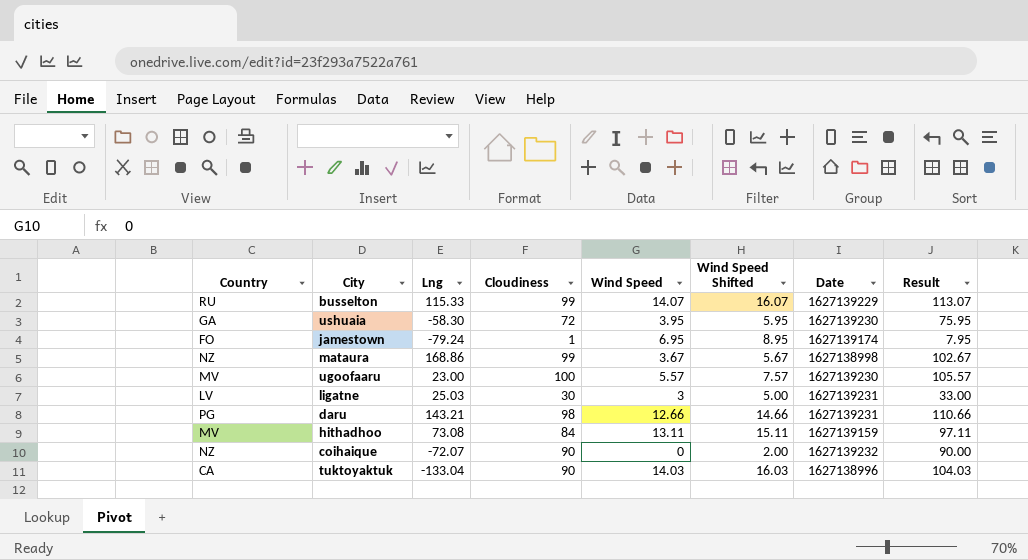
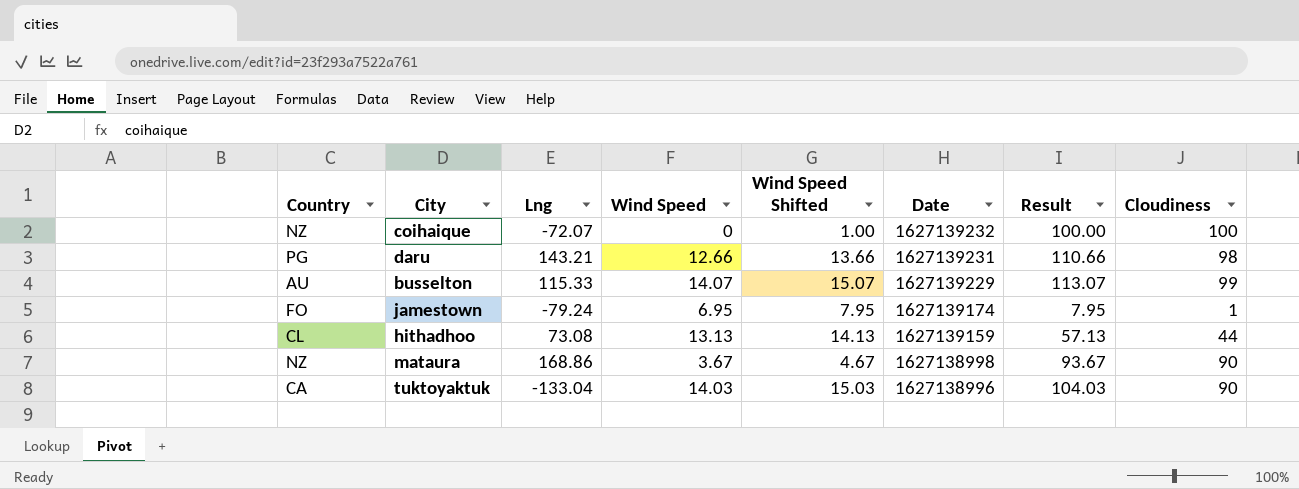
row order: none -> Date descending
column Wind Speed Shifted | formula: [Wind Speed] + 2 -> [Wind Speed] + 1
column Cloudiness | position: 4 -> 8
row ushuaia: GA | -58.30 | 72 | 3.95 | 5.95 | 1627139230 | 75.95 -> none
row ugoofaaru: MV | 23.00 | 100 | 5.57 | 7.57 | 1627139230 | 105.57 -> none
row ligatne: LV | 25.03 | 30 | 3 | 5.00 | 1627139231 | 33.00 -> none
coihaique | Result: 90.00 -> 100.00
coihaique | Cloudiness: 90 -> 100
busselton | Country: RU -> AU
hithadhoo | Country: MV -> CL
hithadhoo | Wind Speed: 13.11 -> 13.13
hithadhoo | Result: 97.11 -> 57.13
hithadhoo | Cloudiness: 84 -> 44
mataura | Result: 102.67 -> 93.67
mataura | Cloudiness: 99 -> 90

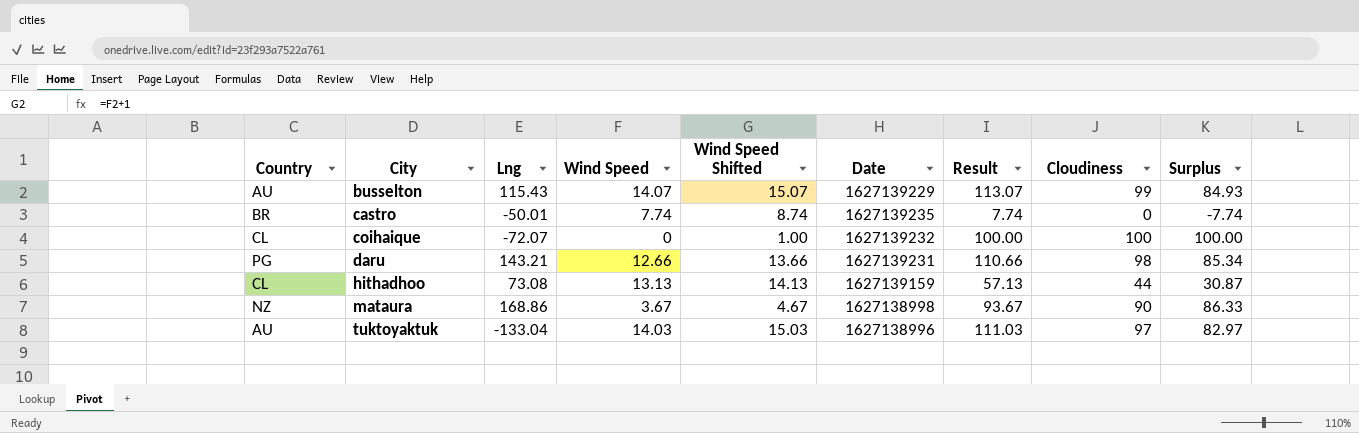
row order: Date descending -> City ascending
column Surplus | formula: none -> [Cloudiness] - [Wind Speed]
row jamestown: FO | -79.24 | 6.95 | 7.95 | 1627139174 | 7.95 | 1 -> none
busselton | Lng: 115.33 -> 115.43
row castro: none -> BR | -50.01 | 7.74 | 8.74 | 1627139235 | 7.74 | 0 | -7.74
coihaique | Country: NZ -> CL
tuktoyaktuk | Country: CA -> AU
tuktoyaktuk | Result: 104.03 -> 111.03
tuktoyaktuk | Cloudiness: 90 -> 97

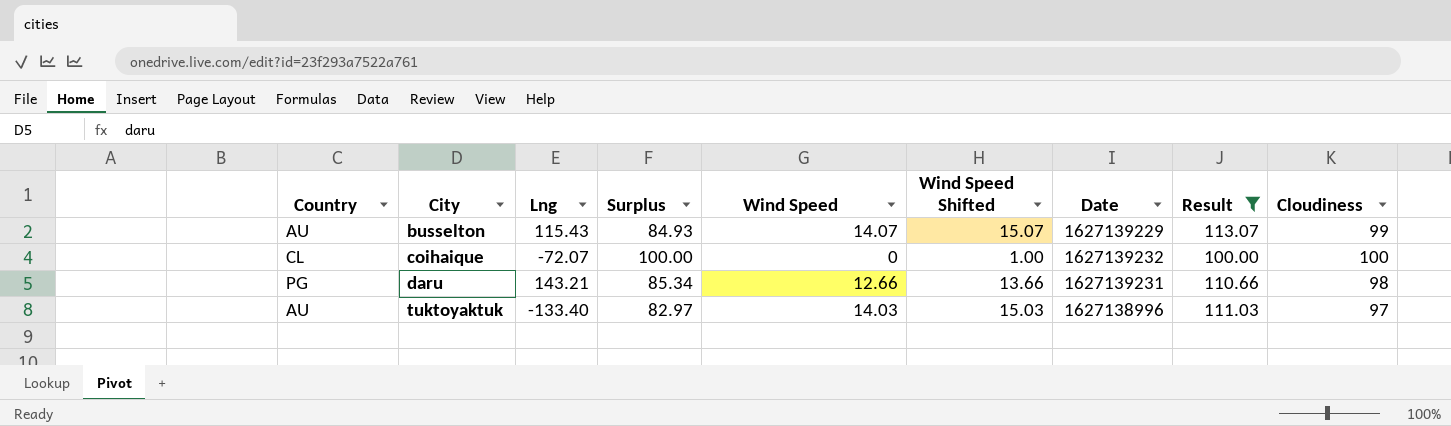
filter: none -> Result >= 100.00
column Surplus | position: 9 -> 4
tuktoyaktuk | Lng: -133.04 -> -133.40

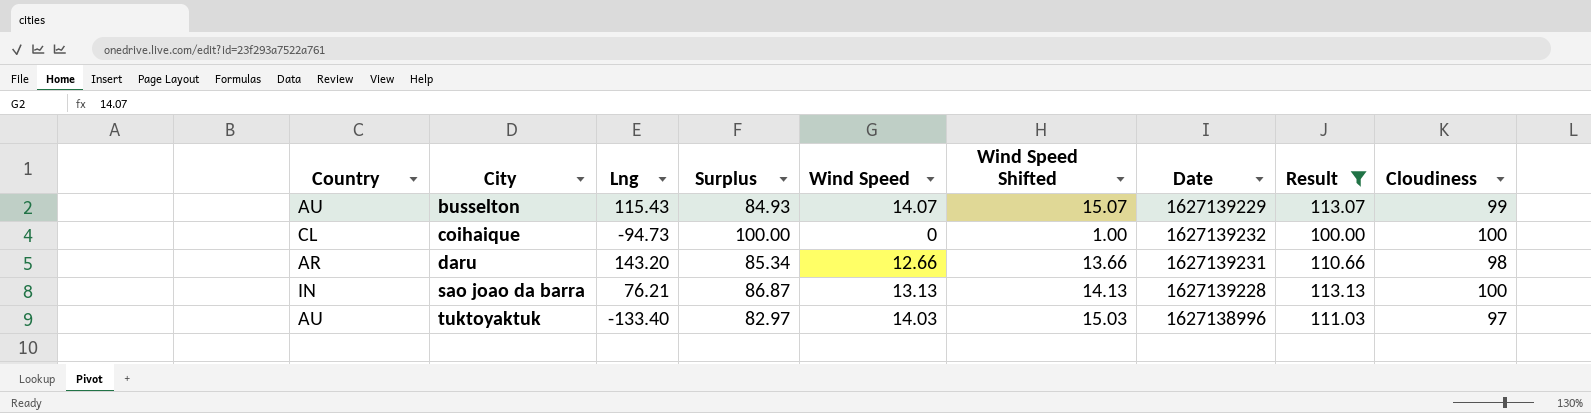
coihaique | Lng: -72.07 -> -94.73
daru | Country: PG -> AR
daru | Lng: 143.21 -> 143.20
row sao joao da barra: none -> IN | 76.21 | 86.87 | 13.13 | 14.13 | 1627139228 | 113.13 | 100

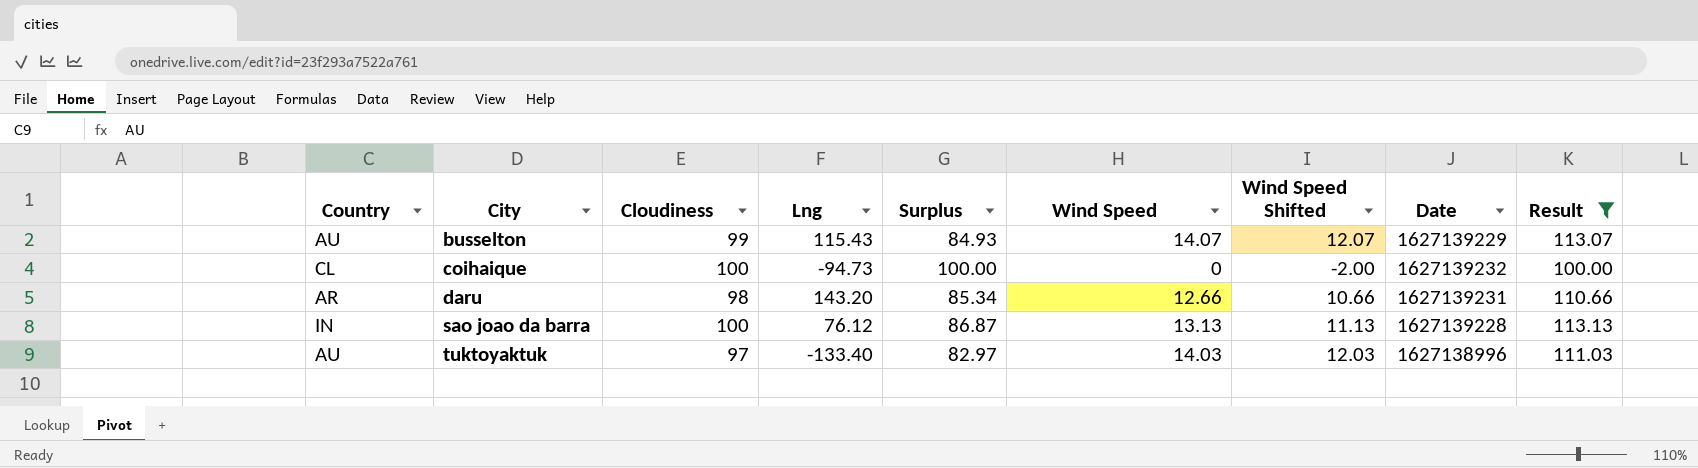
column Cloudiness | position: 9 -> 3
column Wind Speed Shifted | formula: [Wind Speed] + 1 -> [Wind Speed] - 2
sao joao da barra | Lng: 76.21 -> 76.12

